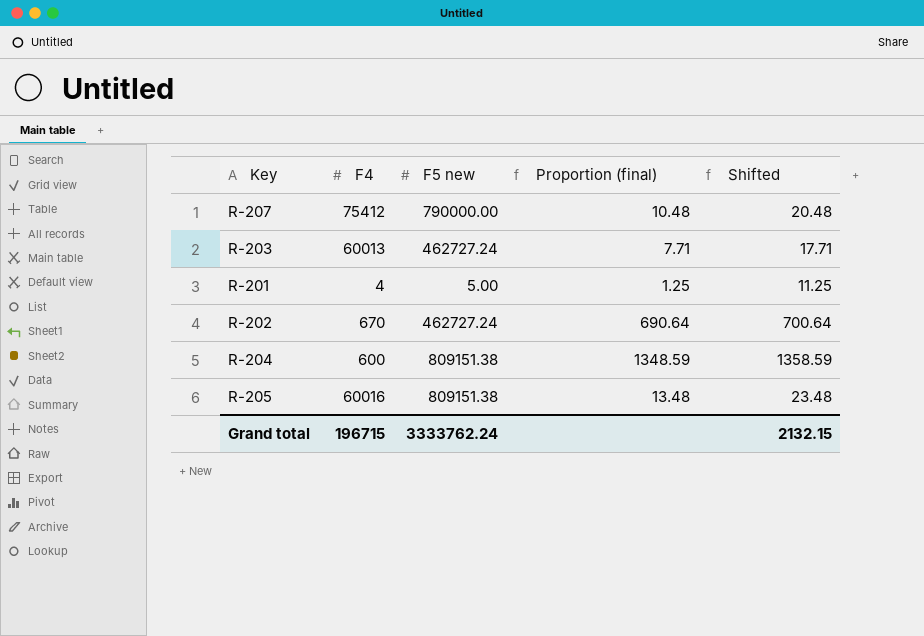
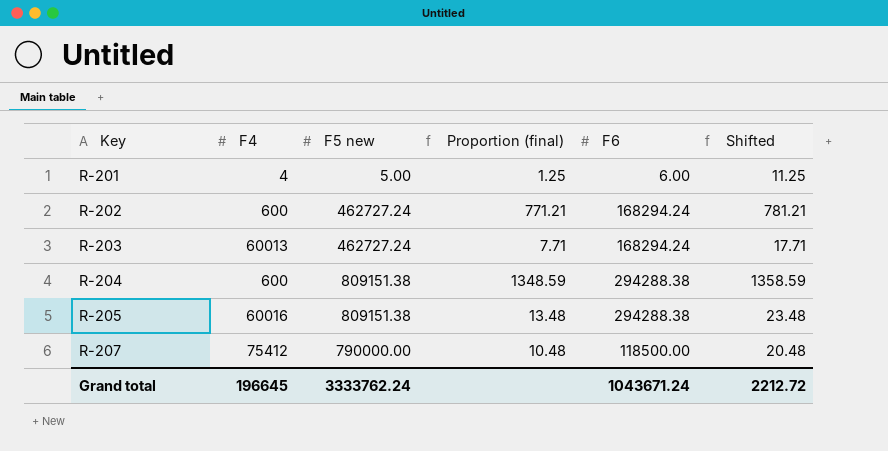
row order: none -> Key ascending
column F6 | position: none -> 5
R-202 | F4: 670 -> 600
R-202 | Proportion (final): 690.64 -> 771.21
R-202 | Shifted: 700.64 -> 781.21
Grand total | F4: 196715 -> 196645
Grand total | Shifted: 2132.15 -> 2212.72

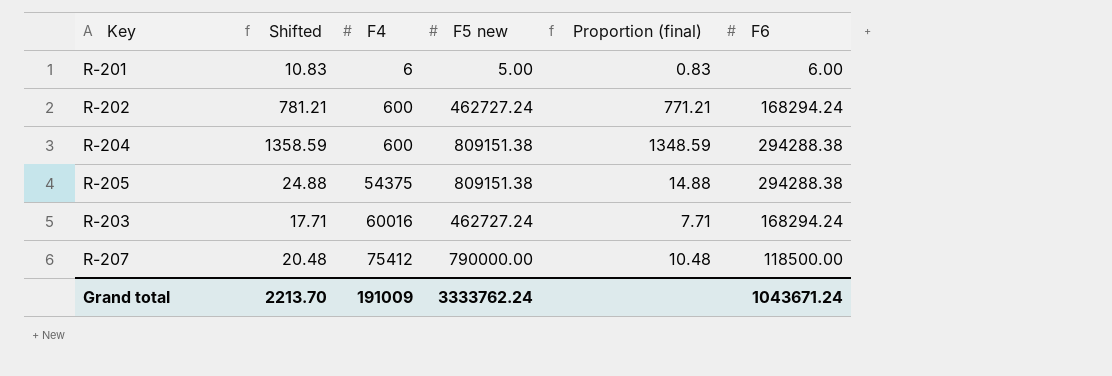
row order: Key ascending -> F4 ascending
column Shifted | position: 6 -> 2
R-201 | Shifted: 11.25 -> 10.83
R-201 | F4: 4 -> 6
R-201 | Proportion (final): 1.25 -> 0.83
R-205 | Shifted: 23.48 -> 24.88
R-205 | F4: 60016 -> 54375
R-205 | Proportion (final): 13.48 -> 14.88
R-203 | F4: 60013 -> 60016
Grand total | Shifted: 2212.72 -> 2213.70
Grand total | F4: 196645 -> 191009

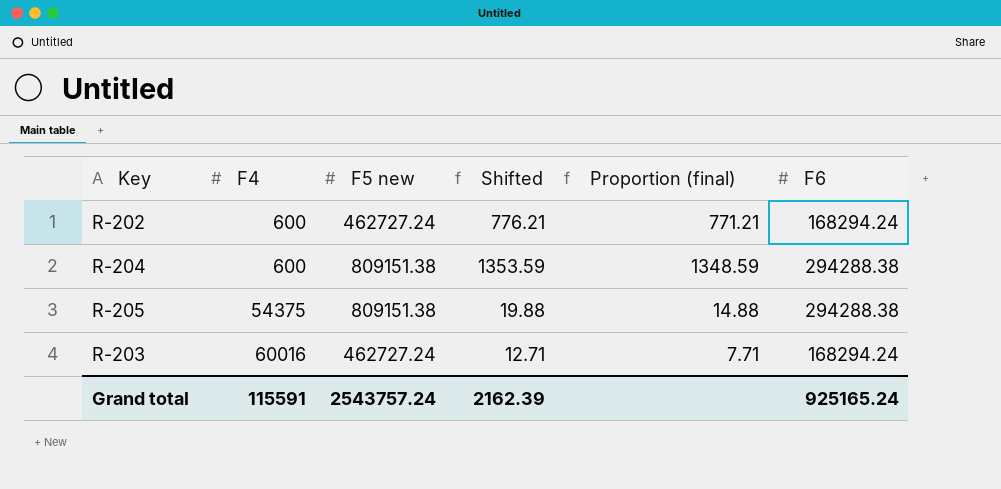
column Shifted | formula: [Proportion (final)] + 10 -> [Proportion (final)] + 5
column Shifted | position: 2 -> 4
row R-201: 10.83 | 6 | 5.00 | 0.83 | 6.00 -> none
row R-207: 20.48 | 75412 | 790000.00 | 10.48 | 118500.00 -> none
Grand total | F4: 191009 -> 115591
Grand total | F5 new: 3333762.24 -> 2543757.24
Grand total | Shifted: 2213.70 -> 2162.39
Grand total | F6: 1043671.24 -> 925165.24

